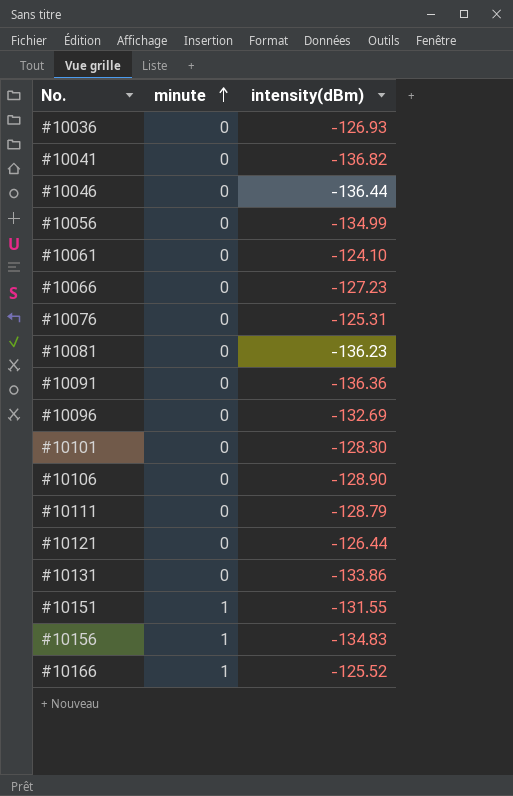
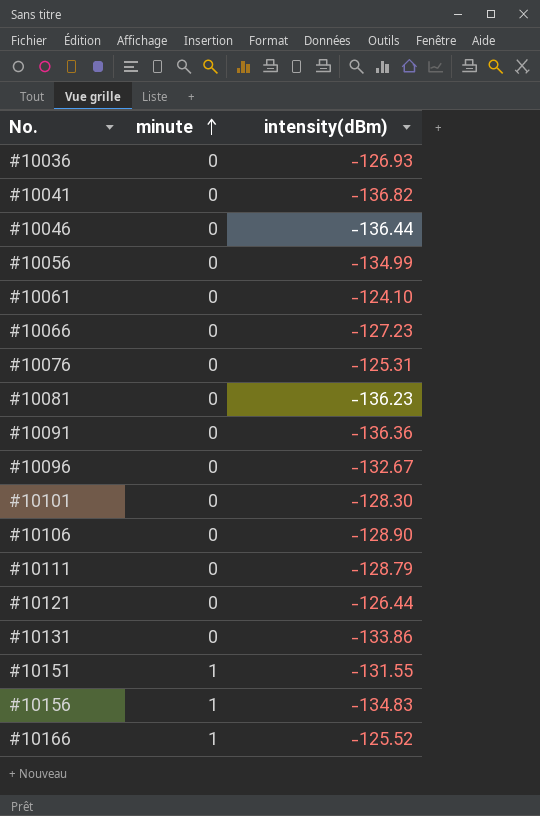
#10096 | intensity(dBm): -132.69 -> -132.67

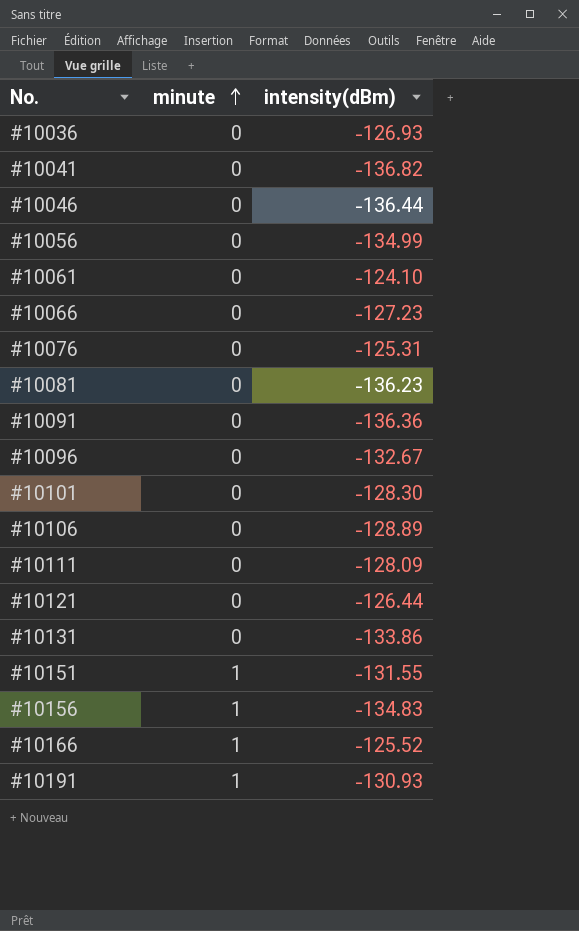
#10106 | intensity(dBm): -128.90 -> -128.89
#10111 | intensity(dBm): -128.79 -> -128.09
row #10191: none -> 1 | -130.93

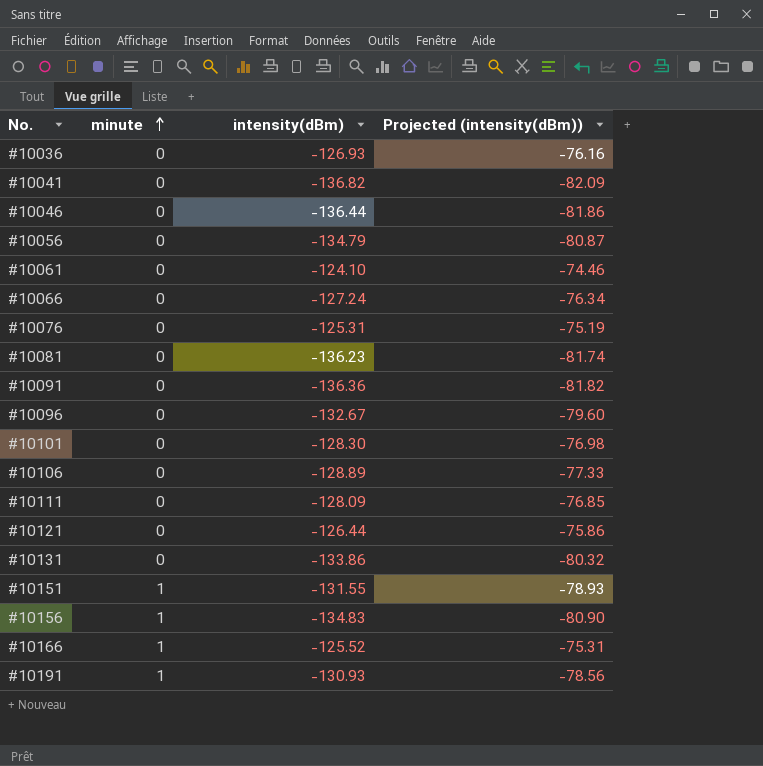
column Projected (intensity(dBm)) | formula: none -> [intensity(dBm)] * 0.6
#10056 | intensity(dBm): -134.99 -> -134.79
#10066 | intensity(dBm): -127.23 -> -127.24

